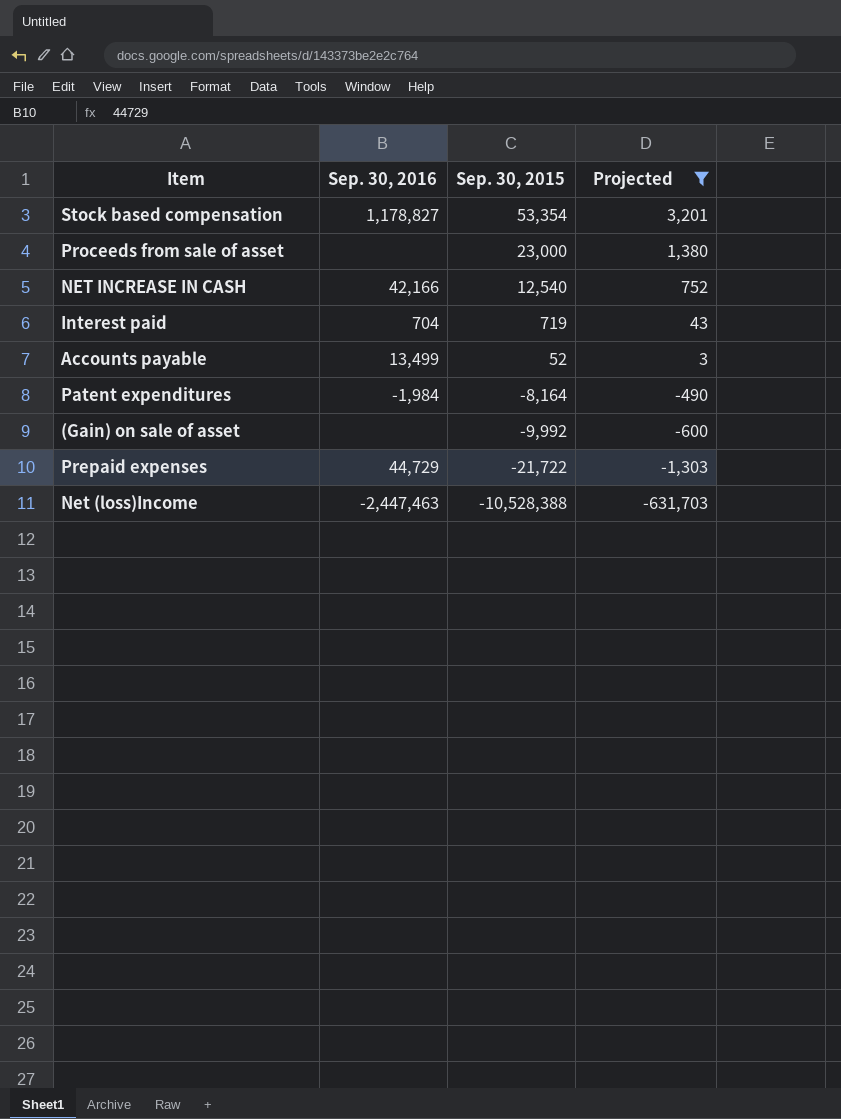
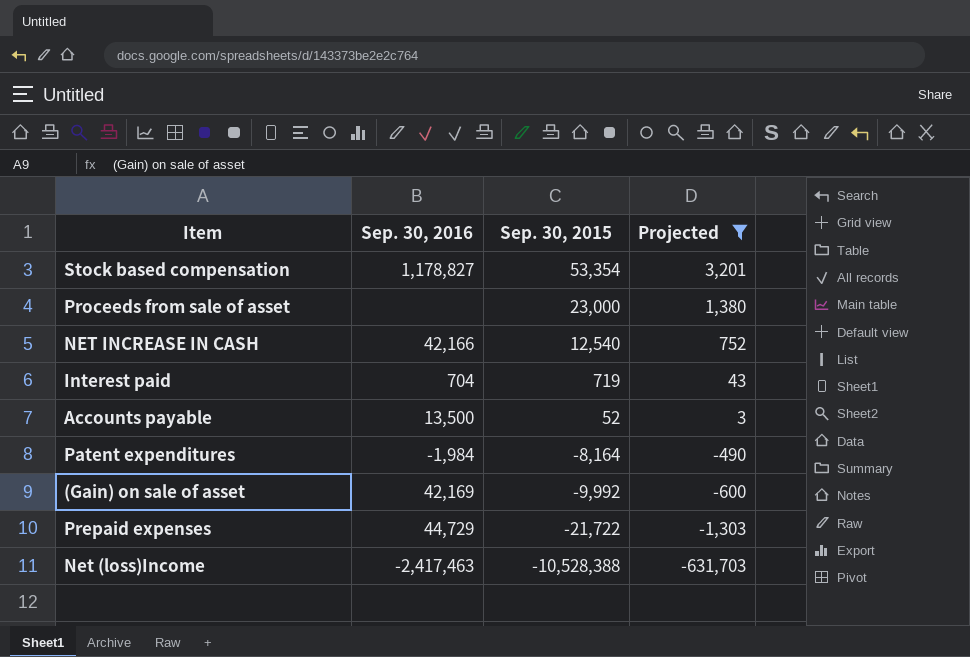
Accounts payable | Sep. 30, 2016: 13,499 -> 13,500
(Gain) on sale of asset | Sep. 30, 2016: none -> 42,169
Net (loss)Income | Sep. 30, 2016: -2,447,463 -> -2,417,463

